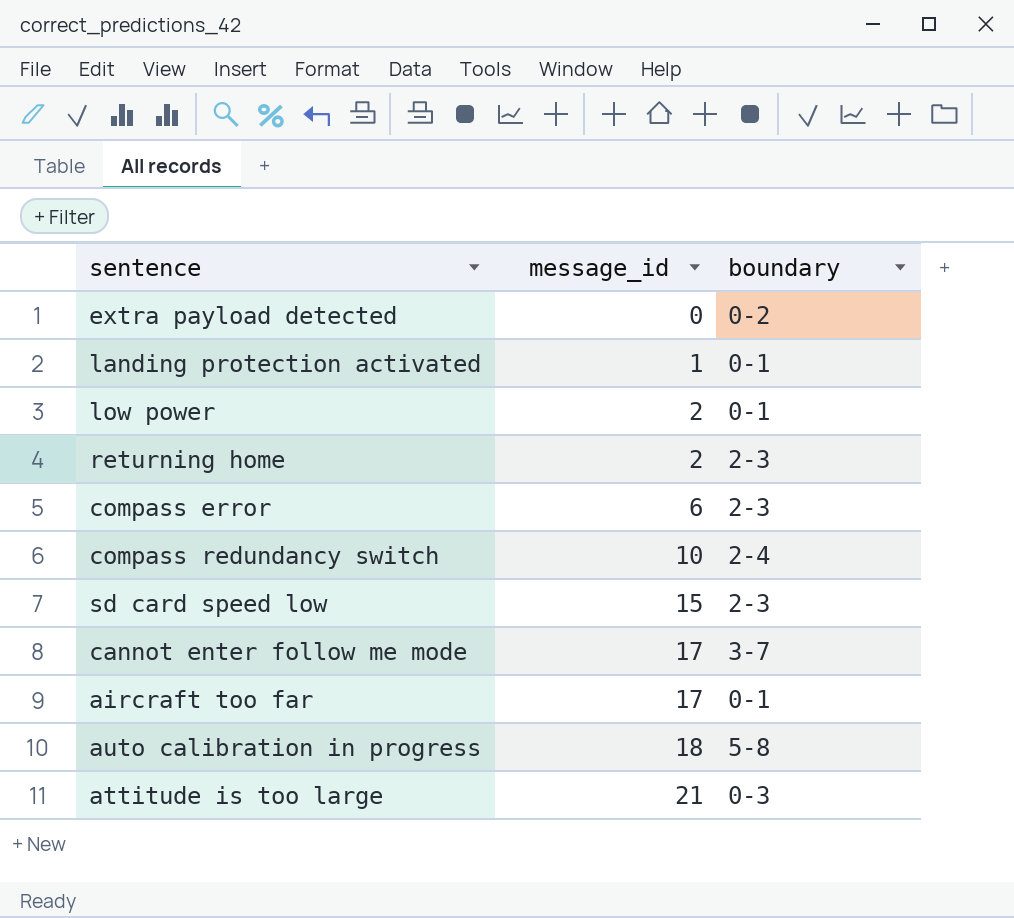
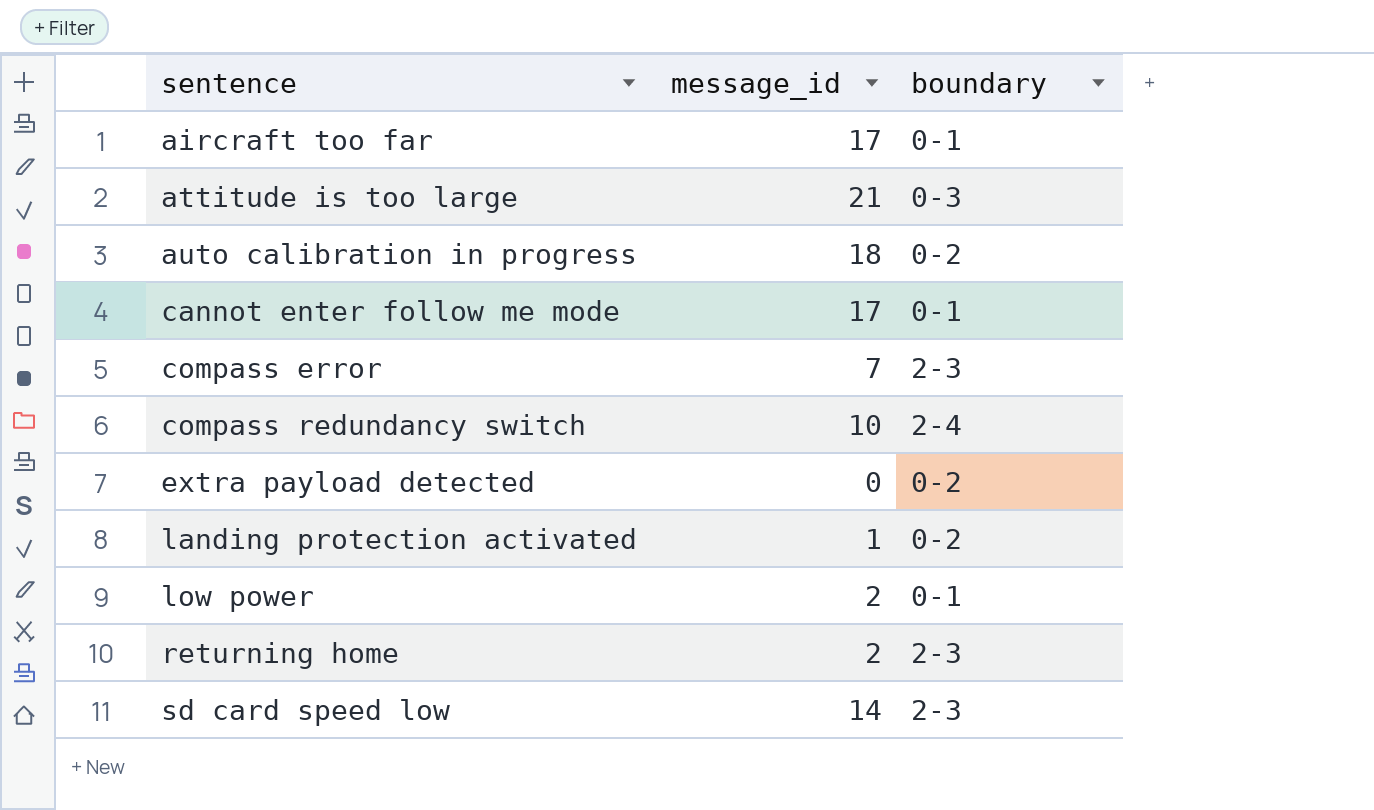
row order: message_id ascending -> sentence ascending
auto calibration in progress | boundary: 5-8 -> 0-2
cannot enter follow me mode | boundary: 3-7 -> 0-1
compass error | message_id: 6 -> 7
landing protection activated | boundary: 0-1 -> 0-2
sd card speed low | message_id: 15 -> 14

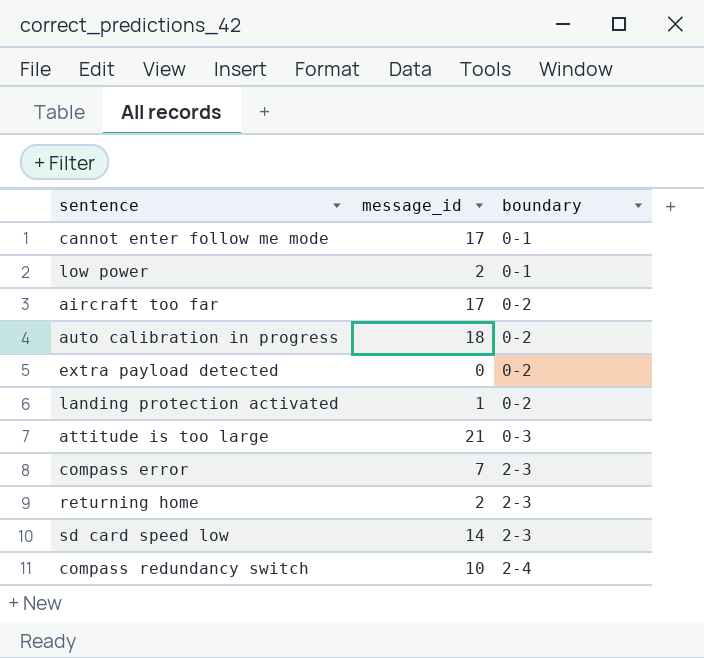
row order: sentence ascending -> boundary ascending
aircraft too far | boundary: 0-1 -> 0-2

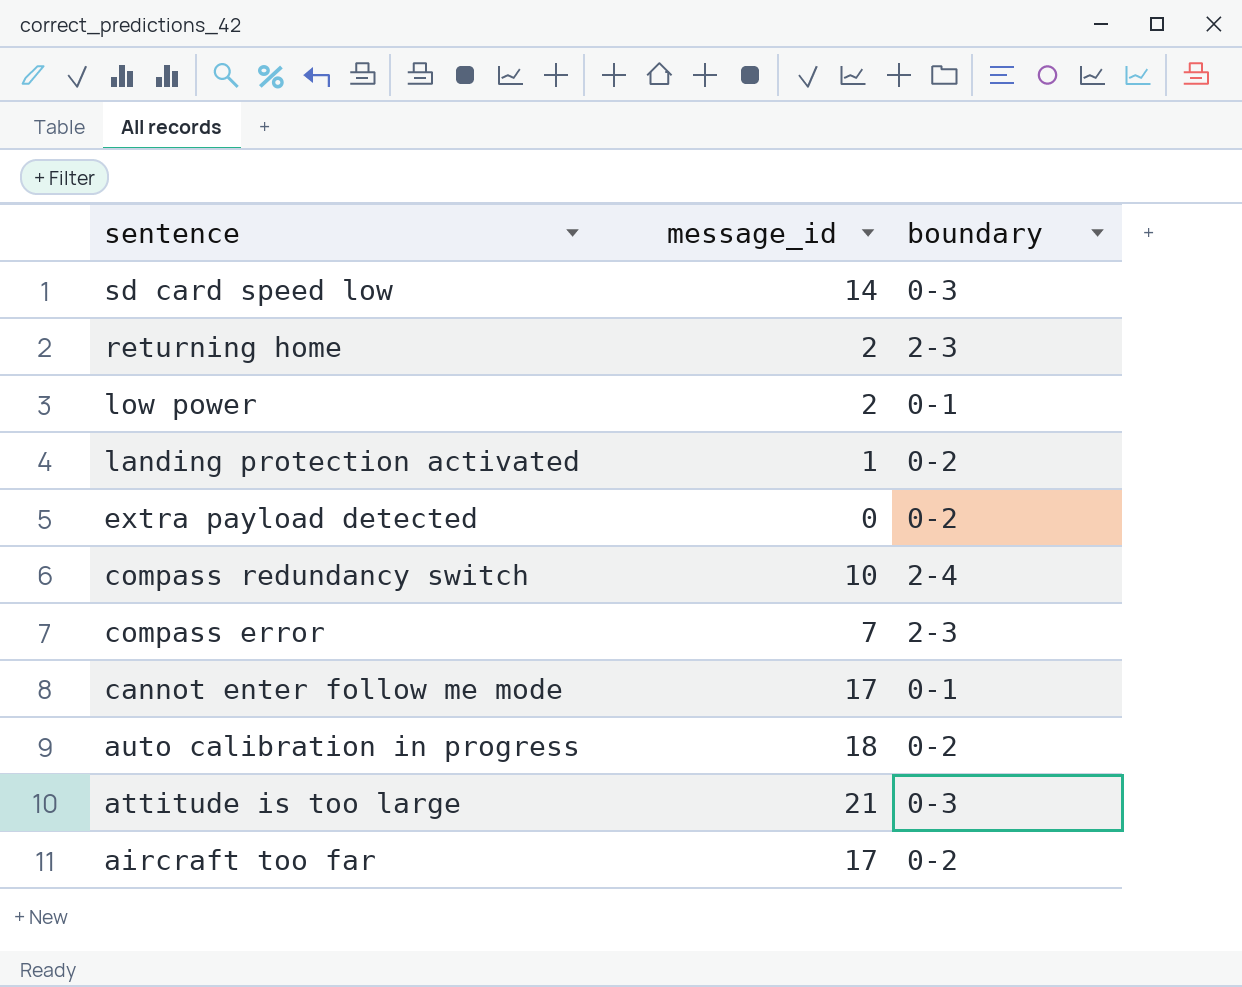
row order: boundary ascending -> sentence descending
sd card speed low | boundary: 2-3 -> 0-3

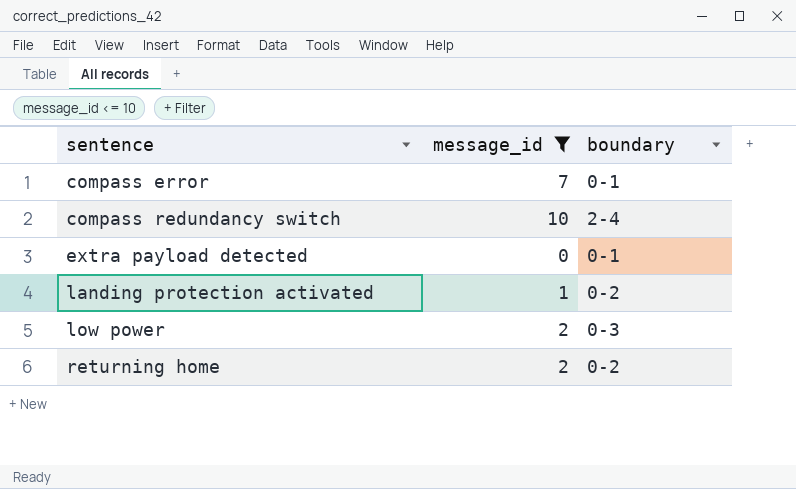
filter: none -> message_id <= 10
row order: sentence descending -> sentence ascending
compass error | boundary: 2-3 -> 0-1
extra payload detected | boundary: 0-2 -> 0-1
low power | boundary: 0-1 -> 0-3
returning home | boundary: 2-3 -> 0-2

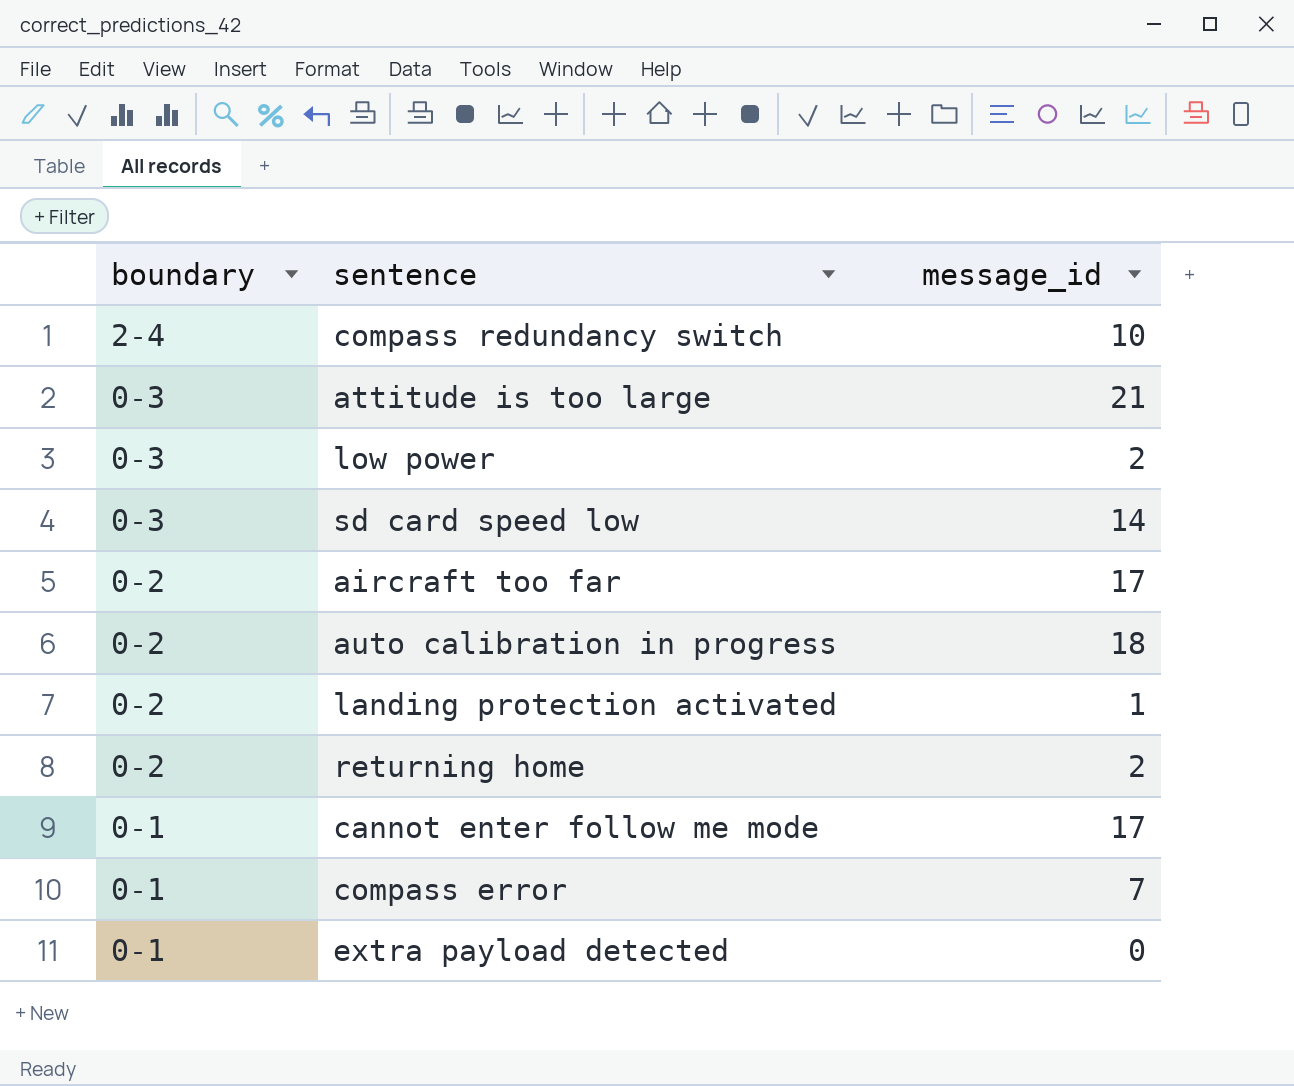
filter: message_id <= 10 -> none
row order: sentence ascending -> boundary descending
column boundary | position: 3 -> 1

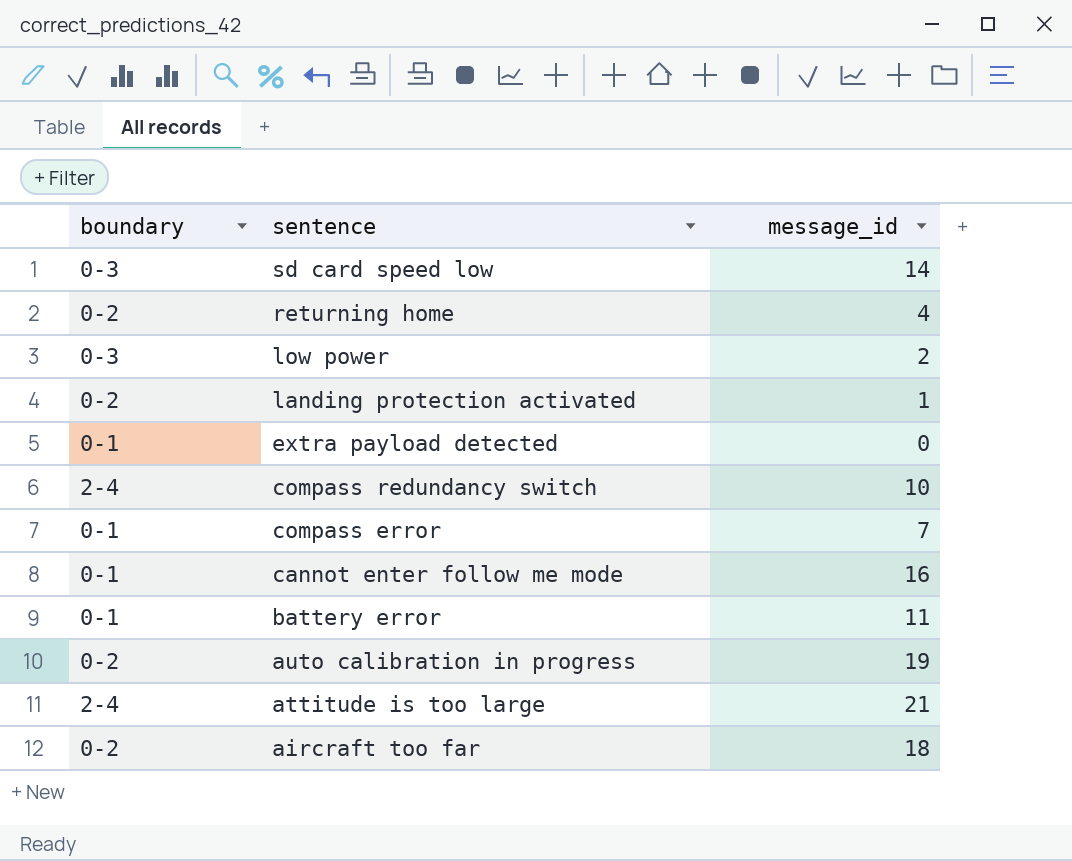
row order: boundary descending -> sentence descending
returning home | message_id: 2 -> 4
cannot enter follow me mode | message_id: 17 -> 16
row battery error: none -> 0-1 | 11
auto calibration in progress | message_id: 18 -> 19
attitude is too large | boundary: 0-3 -> 2-4
aircraft too far | message_id: 17 -> 18

